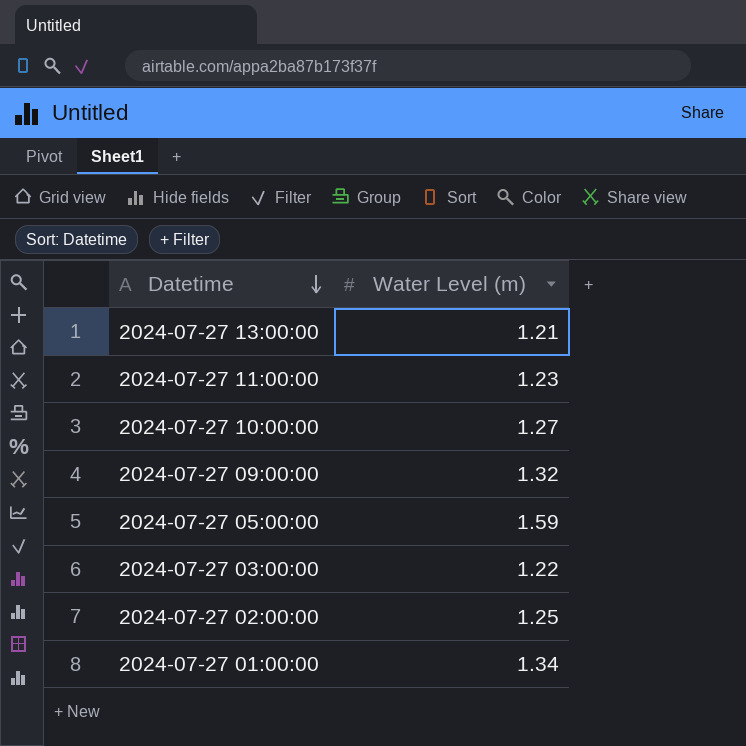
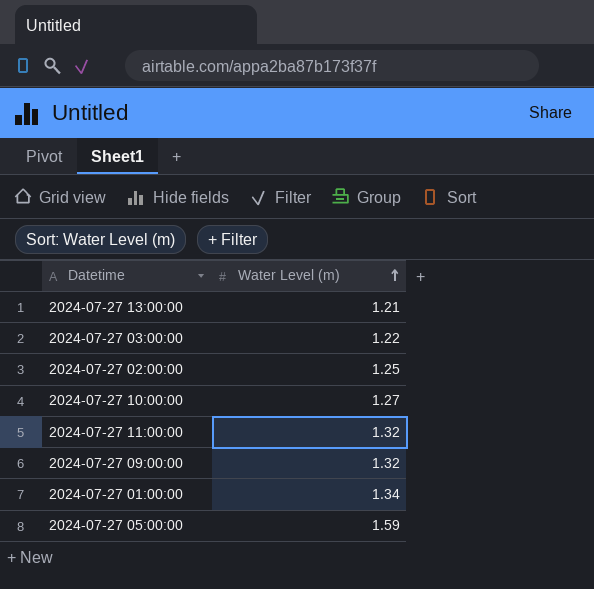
row order: Datetime descending -> Water Level (m) ascending
2024-07-27 11:00:00 | Water Level (m): 1.23 -> 1.32

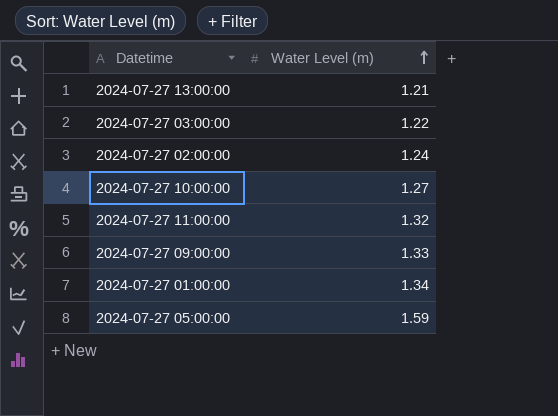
2024-07-27 02:00:00 | Water Level (m): 1.25 -> 1.24
2024-07-27 09:00:00 | Water Level (m): 1.32 -> 1.33

